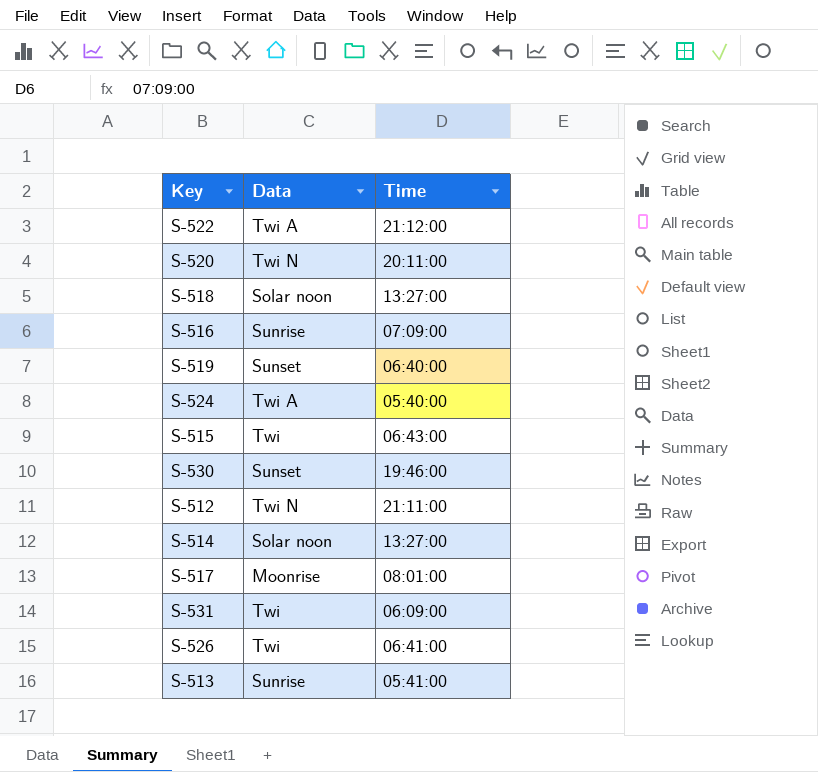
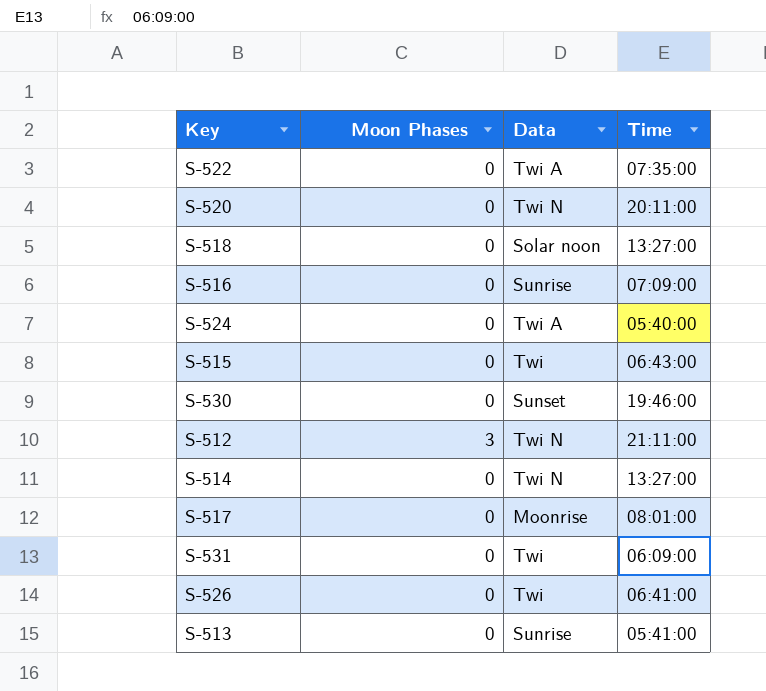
column Moon Phases | position: none -> 2
row S-519: Sunset | 06:40:00 -> none
S-522 | Time: 21:12:00 -> 07:35:00
S-514 | Data: Solar noon -> Twi N

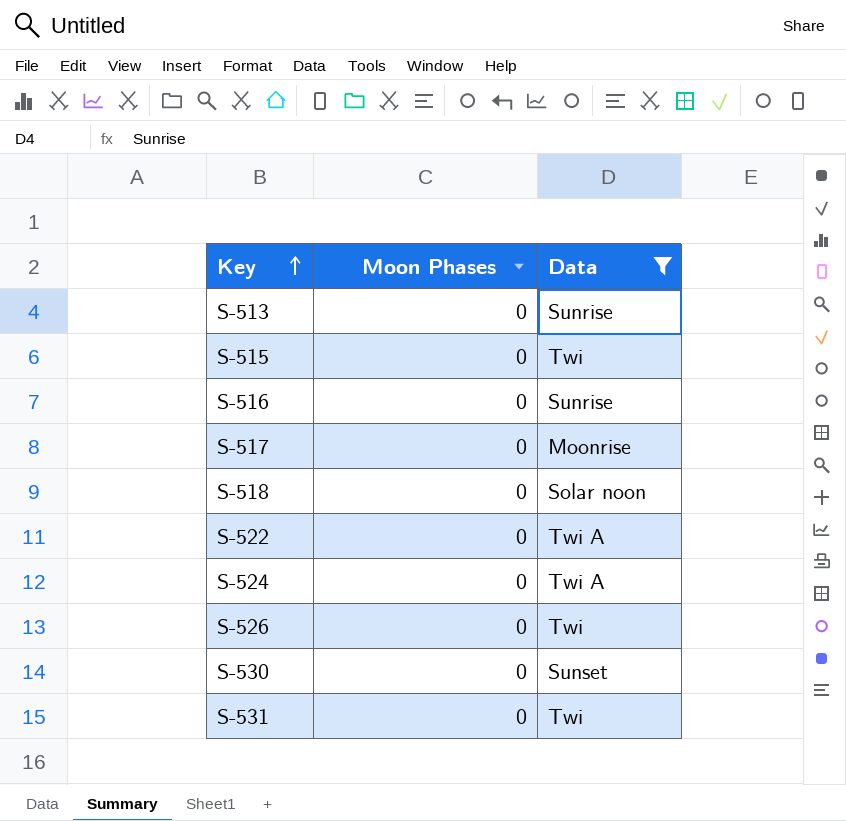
filter: none -> Data != Twi N
row order: none -> Key ascending
column Time | position: 4 -> none

